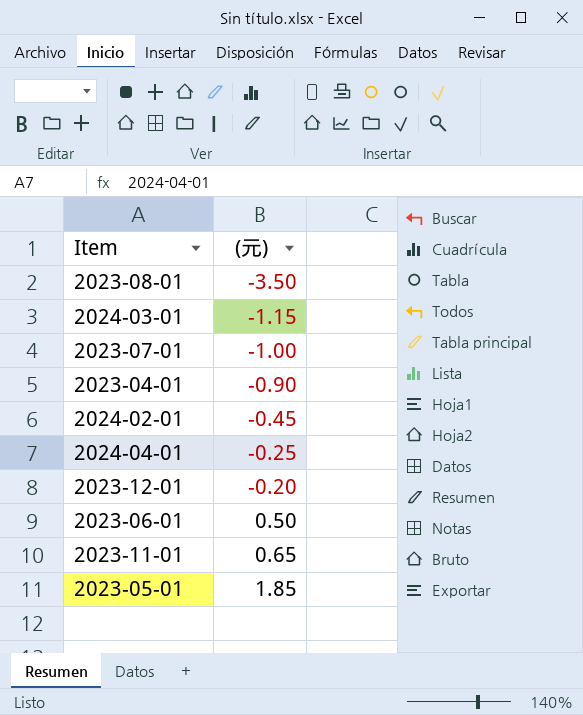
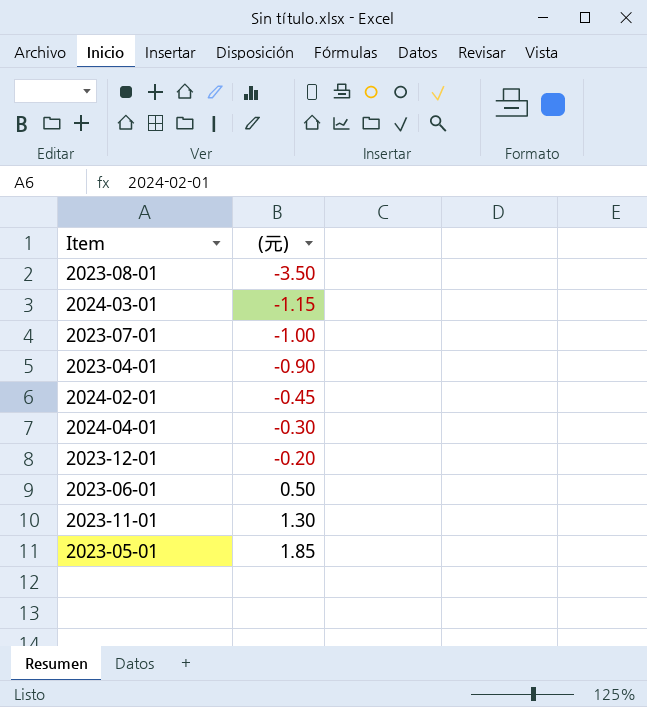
2024-04-01 | (元): -0.25 -> -0.30
2023-11-01 | (元): 0.65 -> 1.30

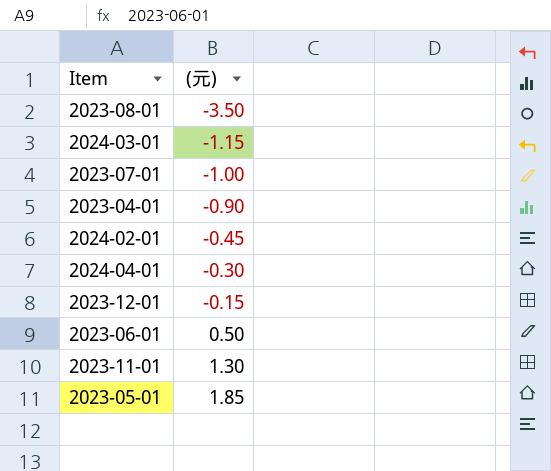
2023-12-01 | (元): -0.20 -> -0.15

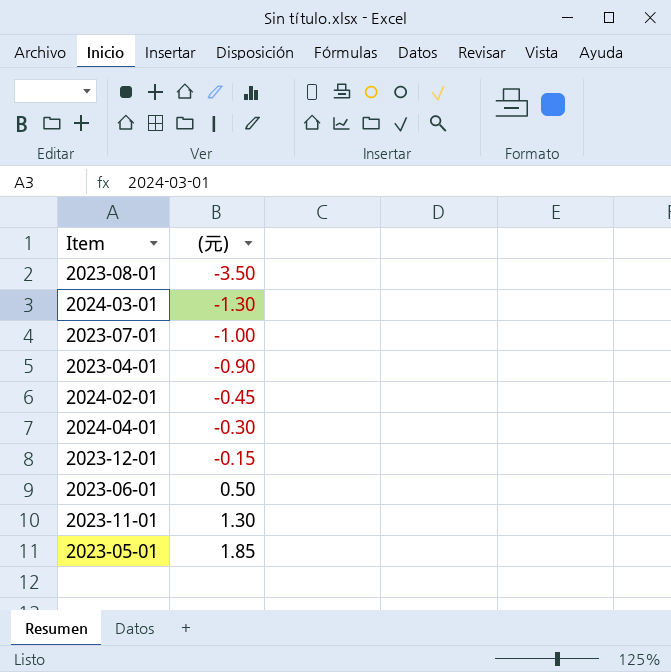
2024-03-01 | (元): -1.15 -> -1.30

